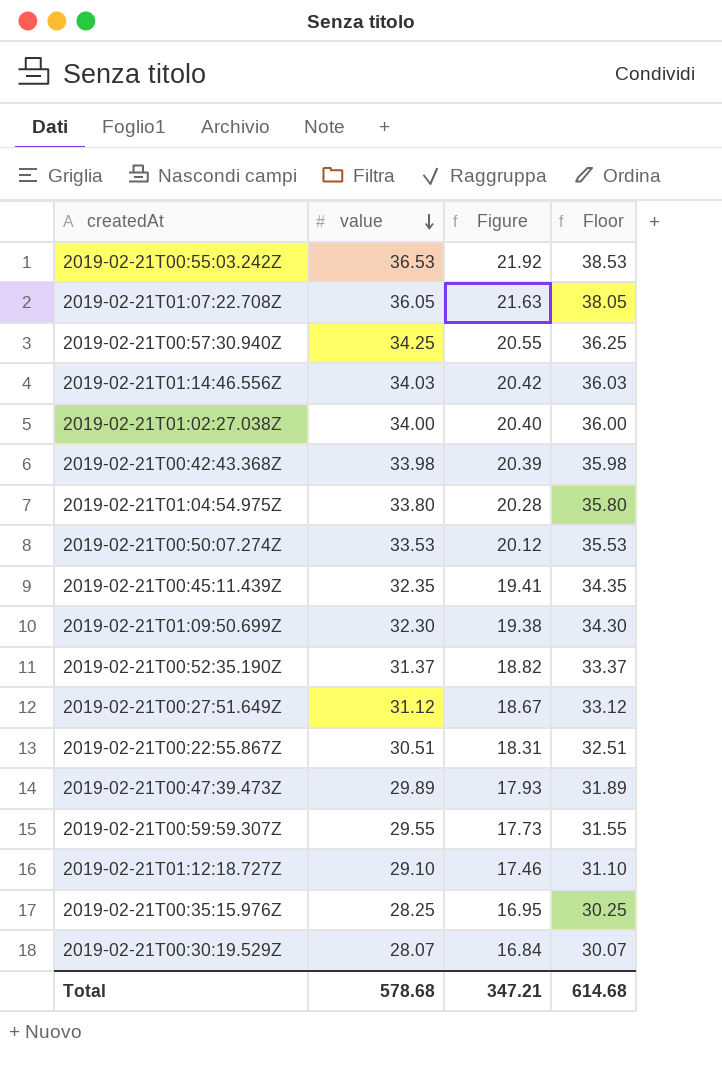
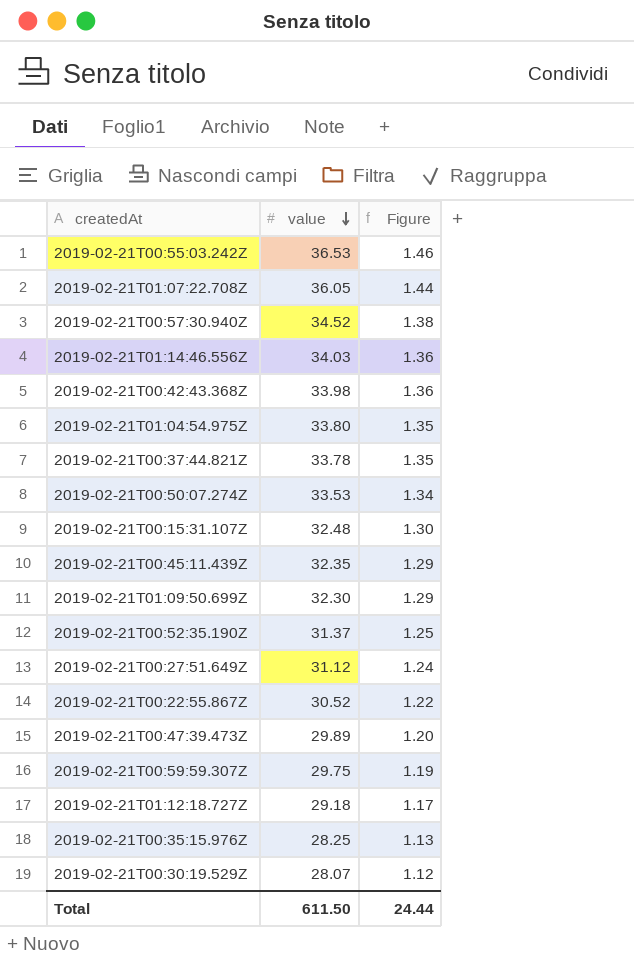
column Floor | formula: [value] + 2 -> none
column Figure | formula: [value] * 0.6 -> [value] * 0.04
row 2019-02-21T01:02:27.038Z: 34.00 | 20.40 | 36.00 -> none
2019-02-21T00:57:30.940Z | value: 34.25 -> 34.52
row 2019-02-21T00:37:44.821Z: none -> 33.78 | 1.35
row 2019-02-21T00:15:31.107Z: none -> 32.48 | 1.30
2019-02-21T00:22:55.867Z | value: 30.51 -> 30.52
2019-02-21T00:59:59.307Z | value: 29.55 -> 29.75
2019-02-21T01:12:18.727Z | value: 29.10 -> 29.18
Total | value: 578.68 -> 611.50
Total | Figure: 347.21 -> 24.44

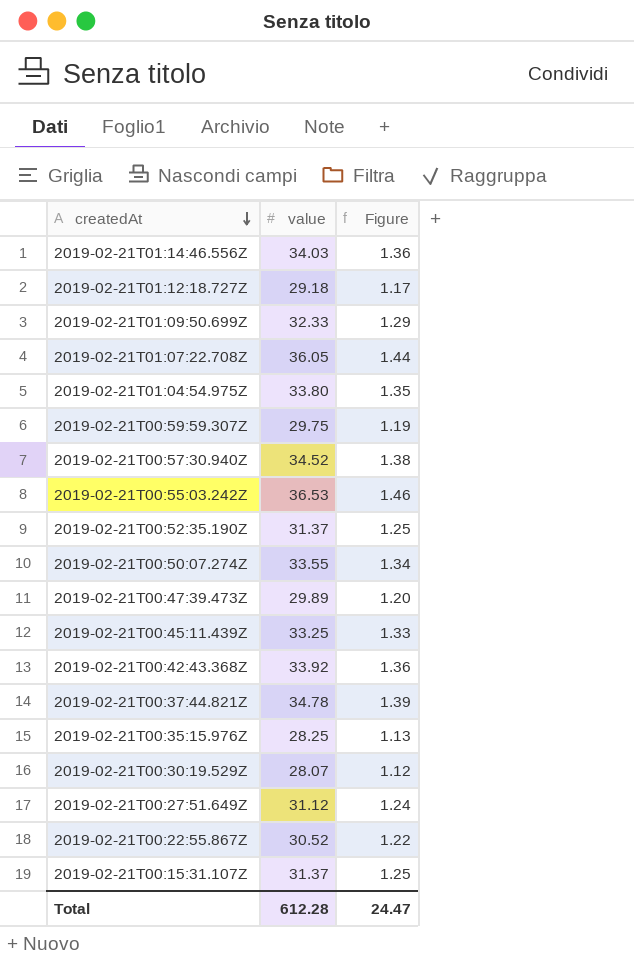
row order: value descending -> createdAt descending
2019-02-21T01:09:50.699Z | value: 32.30 -> 32.33
2019-02-21T00:50:07.274Z | value: 33.53 -> 33.55
2019-02-21T00:45:11.439Z | value: 32.35 -> 33.25
2019-02-21T00:45:11.439Z | Figure: 1.29 -> 1.33
2019-02-21T00:42:43.368Z | value: 33.98 -> 33.92
2019-02-21T00:37:44.821Z | value: 33.78 -> 34.78
2019-02-21T00:37:44.821Z | Figure: 1.35 -> 1.39
2019-02-21T00:15:31.107Z | value: 32.48 -> 31.37
2019-02-21T00:15:31.107Z | Figure: 1.30 -> 1.25
Total | value: 611.50 -> 612.28
Total | Figure: 24.44 -> 24.47

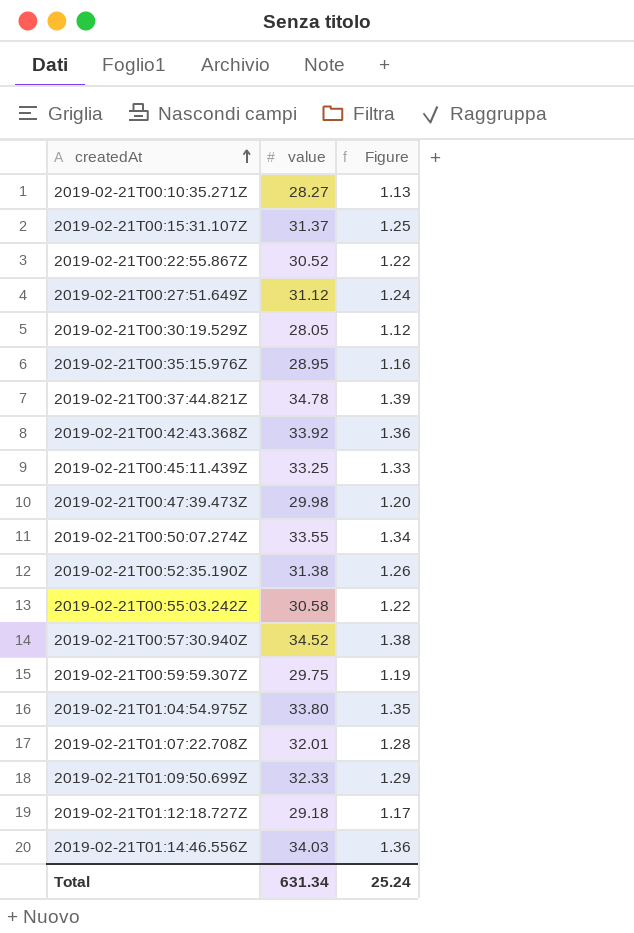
row order: createdAt descending -> createdAt ascending
row 2019-02-21T00:10:35.271Z: none -> 28.27 | 1.13
2019-02-21T00:30:19.529Z | value: 28.07 -> 28.05
2019-02-21T00:35:15.976Z | value: 28.25 -> 28.95
2019-02-21T00:35:15.976Z | Figure: 1.13 -> 1.16
2019-02-21T00:47:39.473Z | value: 29.89 -> 29.98
2019-02-21T00:52:35.190Z | value: 31.37 -> 31.38
2019-02-21T00:52:35.190Z | Figure: 1.25 -> 1.26
2019-02-21T00:55:03.242Z | value: 36.53 -> 30.58
2019-02-21T00:55:03.242Z | Figure: 1.46 -> 1.22
2019-02-21T01:07:22.708Z | value: 36.05 -> 32.01
2019-02-21T01:07:22.708Z | Figure: 1.44 -> 1.28
Total | value: 612.28 -> 631.34
Total | Figure: 24.47 -> 25.24

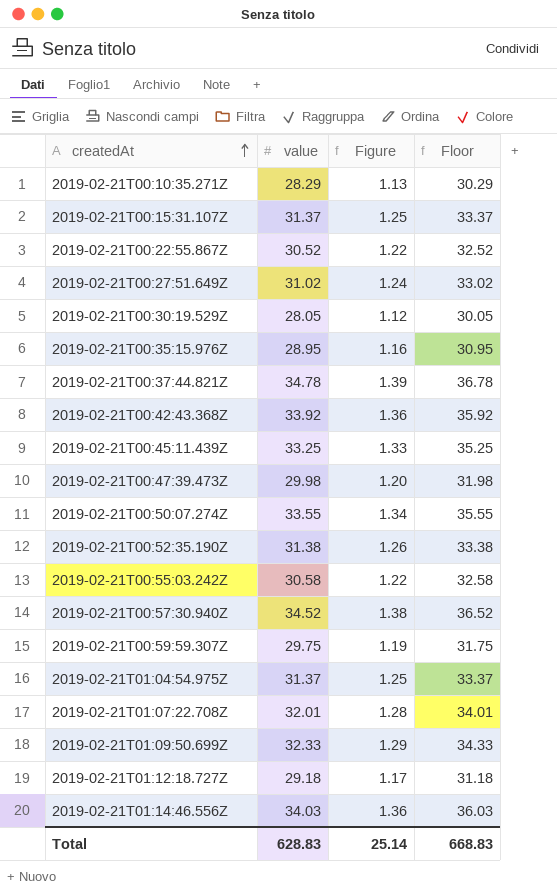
column Floor | formula: none -> [value] + 2
2019-02-21T00:10:35.271Z | value: 28.27 -> 28.29
2019-02-21T00:27:51.649Z | value: 31.12 -> 31.02
2019-02-21T01:04:54.975Z | value: 33.80 -> 31.37
2019-02-21T01:04:54.975Z | Figure: 1.35 -> 1.25
Total | value: 631.34 -> 628.83
Total | Figure: 25.24 -> 25.14

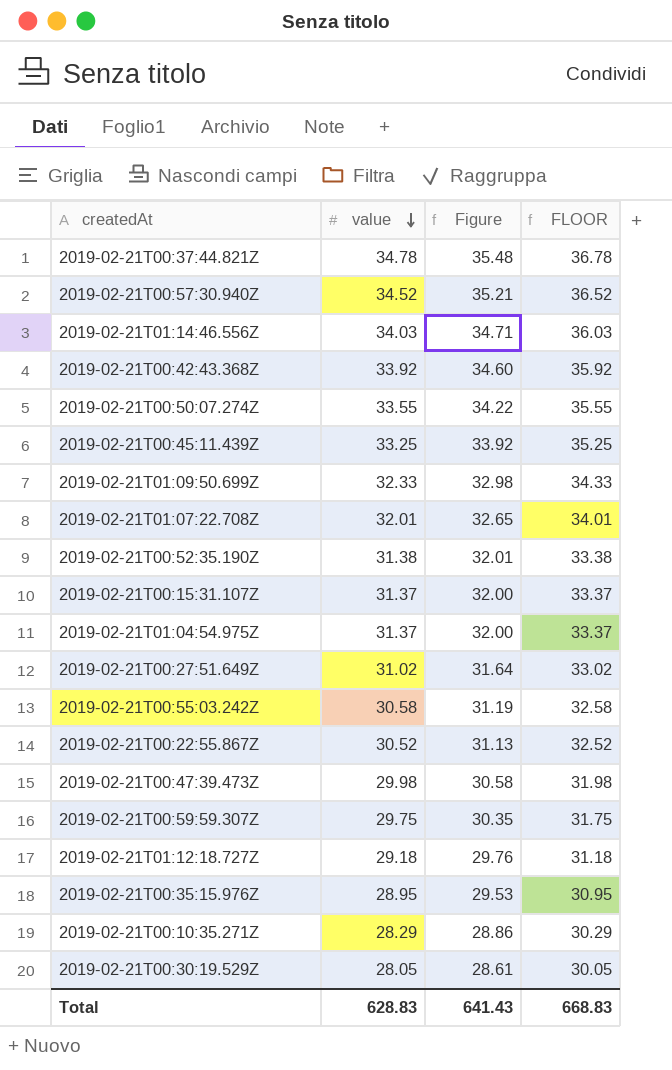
row order: createdAt ascending -> value descending
column Figure | formula: [value] * 0.04 -> [value] * 1.02
column name: Floor -> FLOOR
Total | Figure: 25.14 -> 641.43

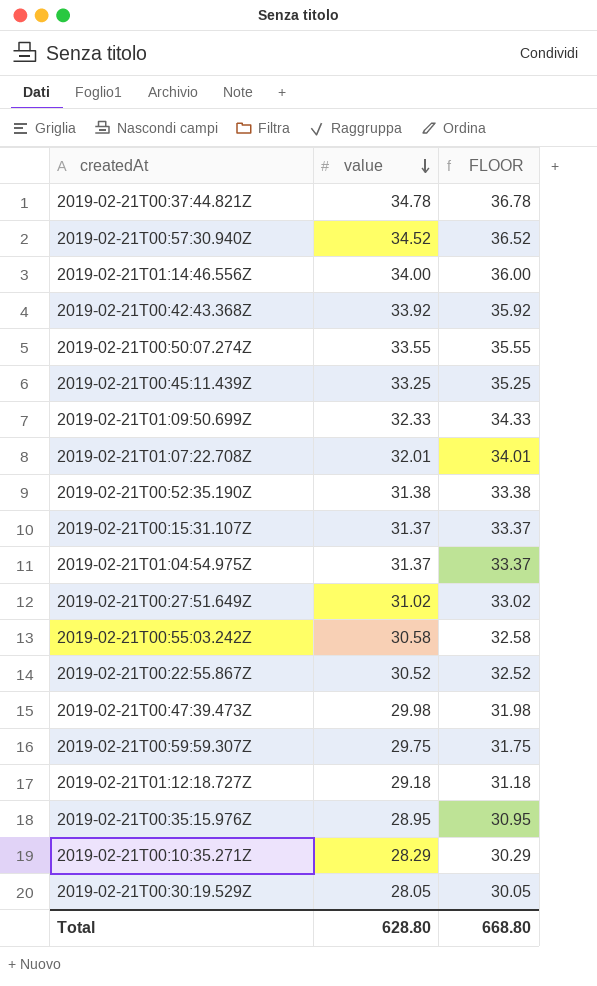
column Figure | formula: [value] * 1.02 -> none
2019-02-21T01:14:46.556Z | value: 34.03 -> 34.00
2019-02-21T01:14:46.556Z | FLOOR: 36.03 -> 36.00
Total | value: 628.83 -> 628.80
Total | FLOOR: 668.83 -> 668.80

